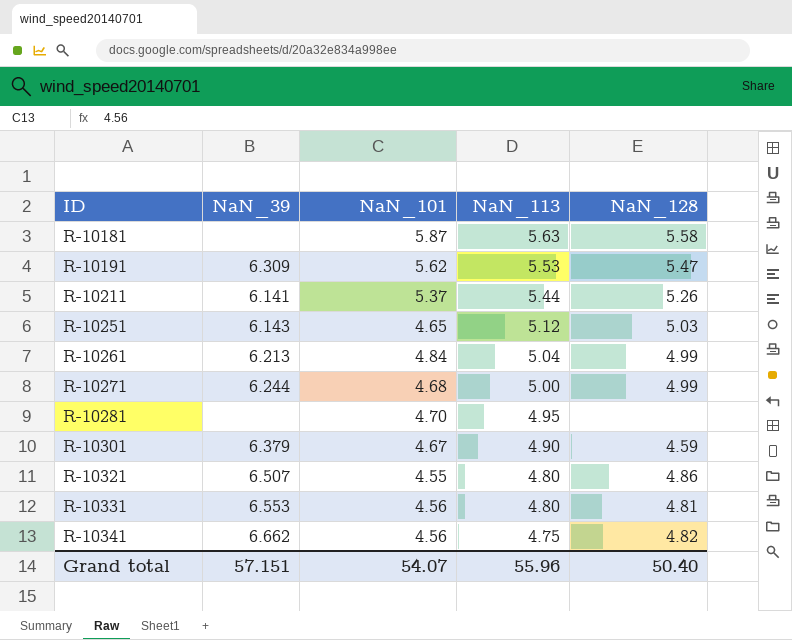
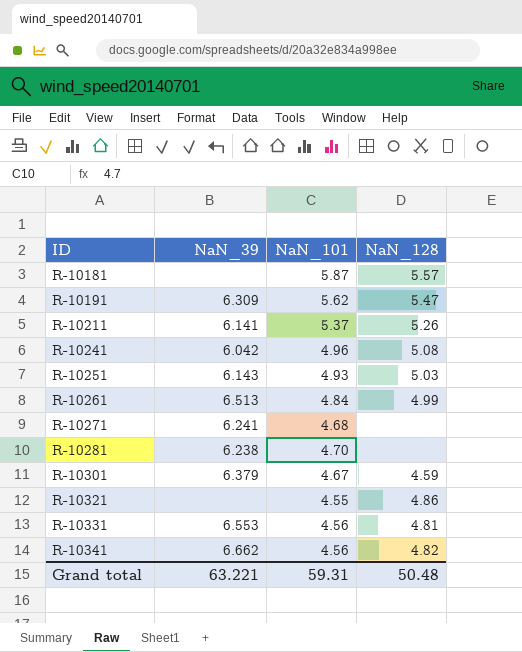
column NaN_113 | position: 4 -> none
R-10181 | NaN_128: 5.58 -> 5.57
row R-10241: none -> 6.042 | 4.96 | 5.08
R-10251 | NaN_101: 4.65 -> 4.93
R-10261 | NaN_39: 6.213 -> 6.513
R-10271 | NaN_39: 6.244 -> 6.241
R-10271 | NaN_128: 4.99 -> none
R-10281 | NaN_39: none -> 6.238
R-10321 | NaN_39: 6.507 -> none
Grand total | NaN_39: 57.151 -> 63.221
Grand total | NaN_101: 54.07 -> 59.31
Grand total | NaN_128: 50.40 -> 50.48

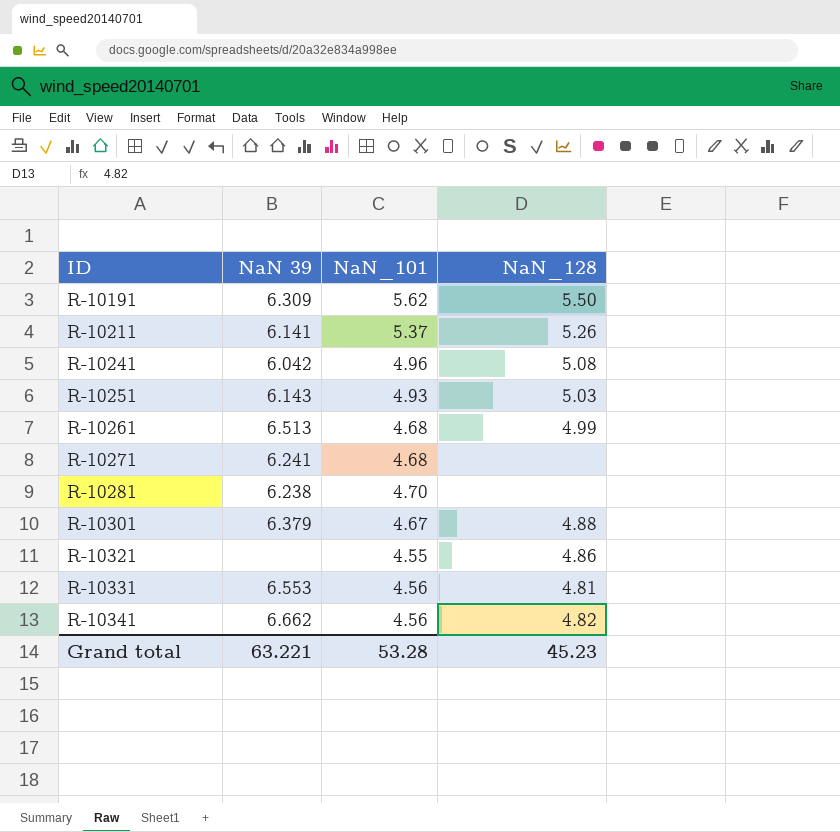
column name: NaN_39 -> NaN 39
row R-10181: none | 5.87 | 5.57 -> none
R-10191 | NaN_128: 5.47 -> 5.50
R-10261 | NaN_101: 4.84 -> 4.68
R-10301 | NaN_128: 4.59 -> 4.88
Grand total | NaN_101: 59.31 -> 53.28
Grand total | NaN_128: 50.48 -> 45.23

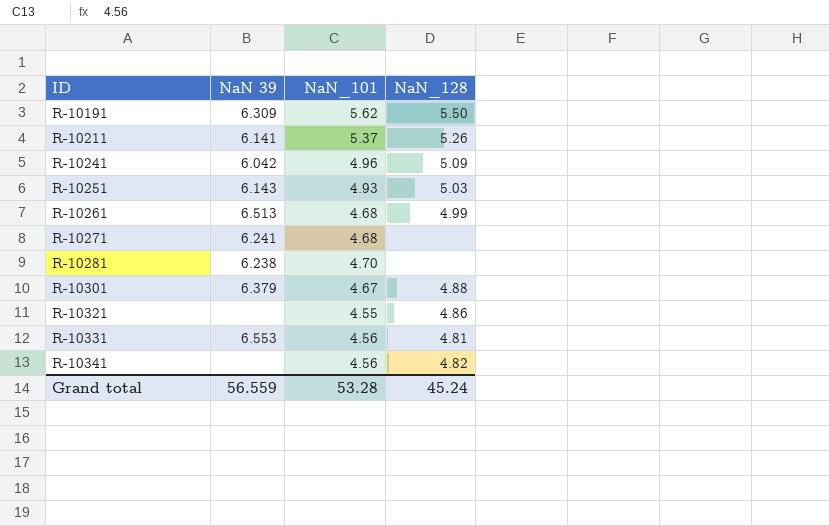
R-10241 | NaN_128: 5.08 -> 5.09
R-10341 | NaN 39: 6.662 -> none
Grand total | NaN 39: 63.221 -> 56.559
Grand total | NaN_128: 45.23 -> 45.24

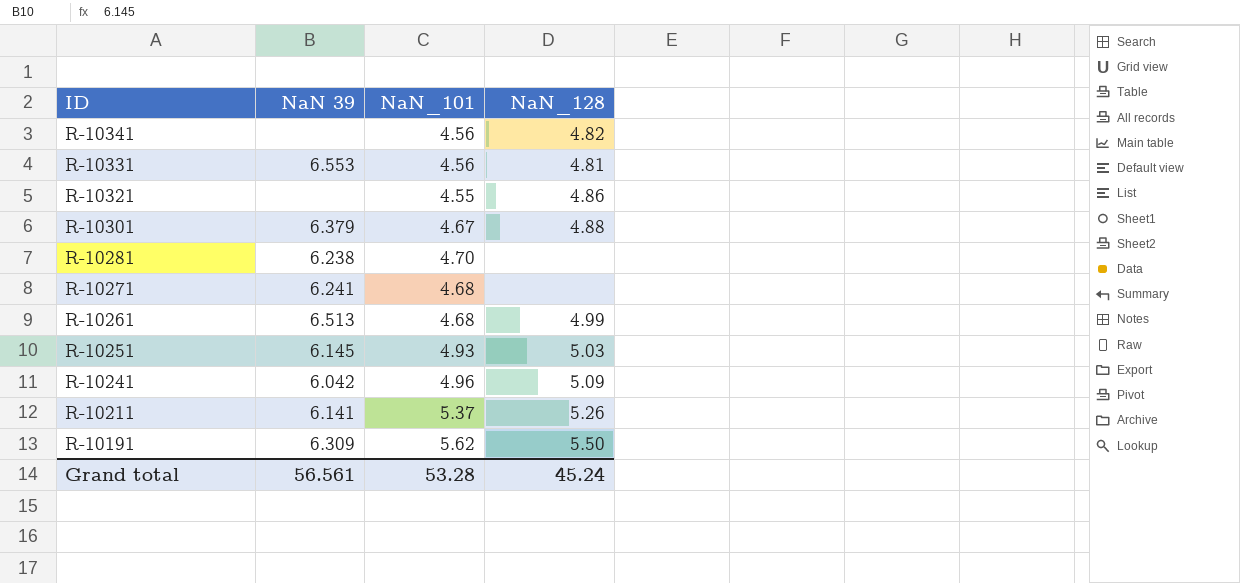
row order: ID ascending -> ID descending
R-10251 | NaN 39: 6.143 -> 6.145
Grand total | NaN 39: 56.559 -> 56.561

